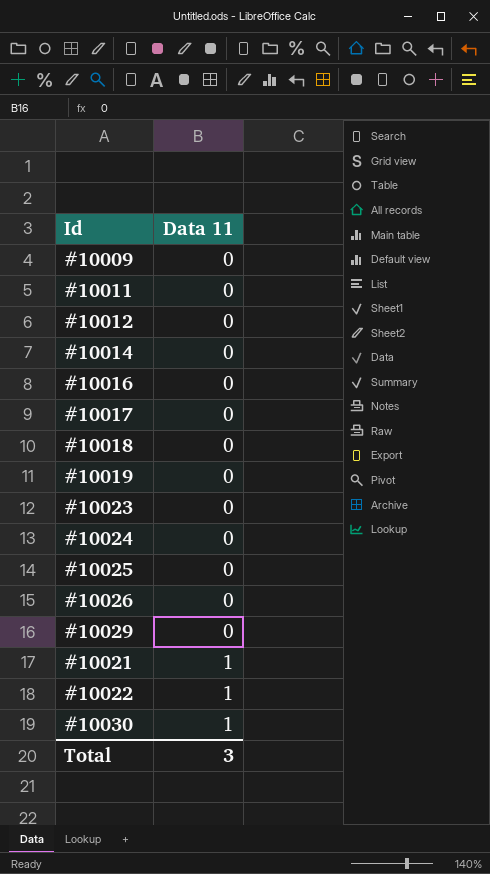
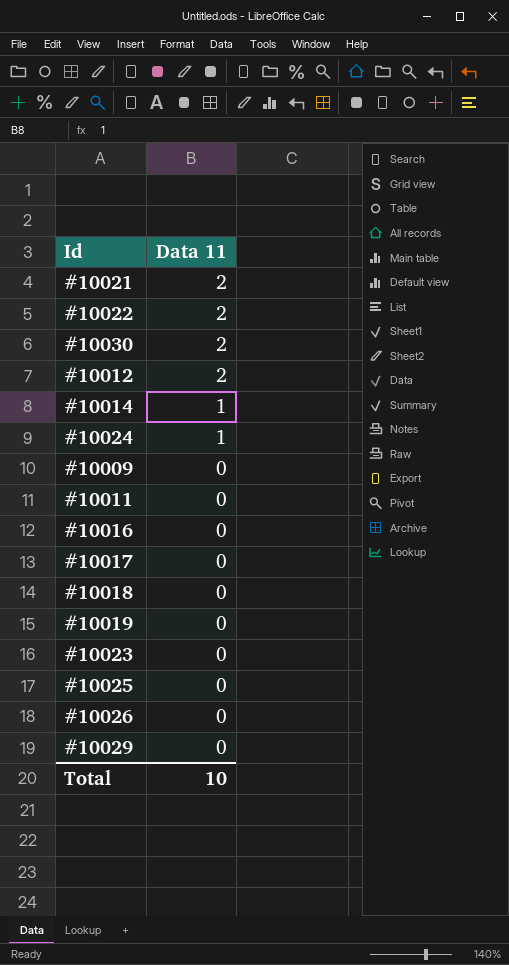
row order: Data 11 ascending -> Data 11 descending
#10021 | Data 11: 1 -> 2
#10022 | Data 11: 1 -> 2
#10030 | Data 11: 1 -> 2
#10012 | Data 11: 0 -> 2
#10014 | Data 11: 0 -> 1
#10024 | Data 11: 0 -> 1
Total | Data 11: 3 -> 10

